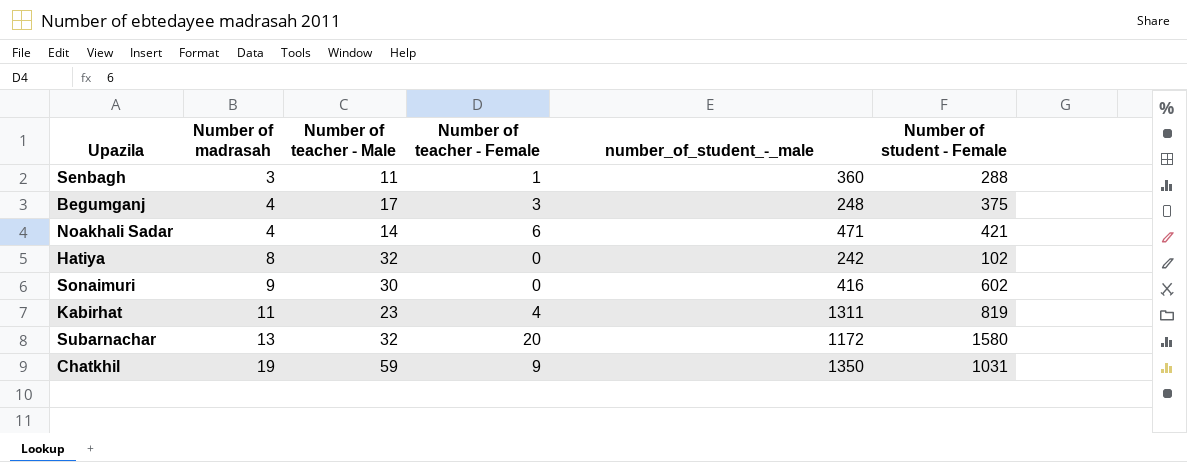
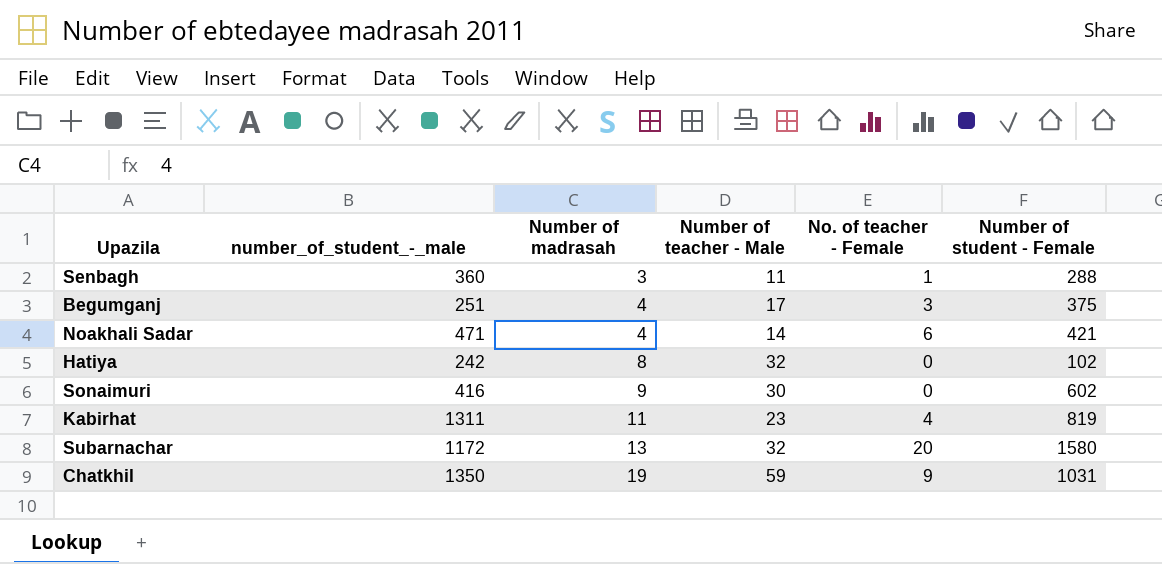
column number_of_student_-_male | position: 5 -> 2
column name: Number of teacher - Female -> No. of teacher - Female
Begumganj | number_of_student_-_male: 248 -> 251

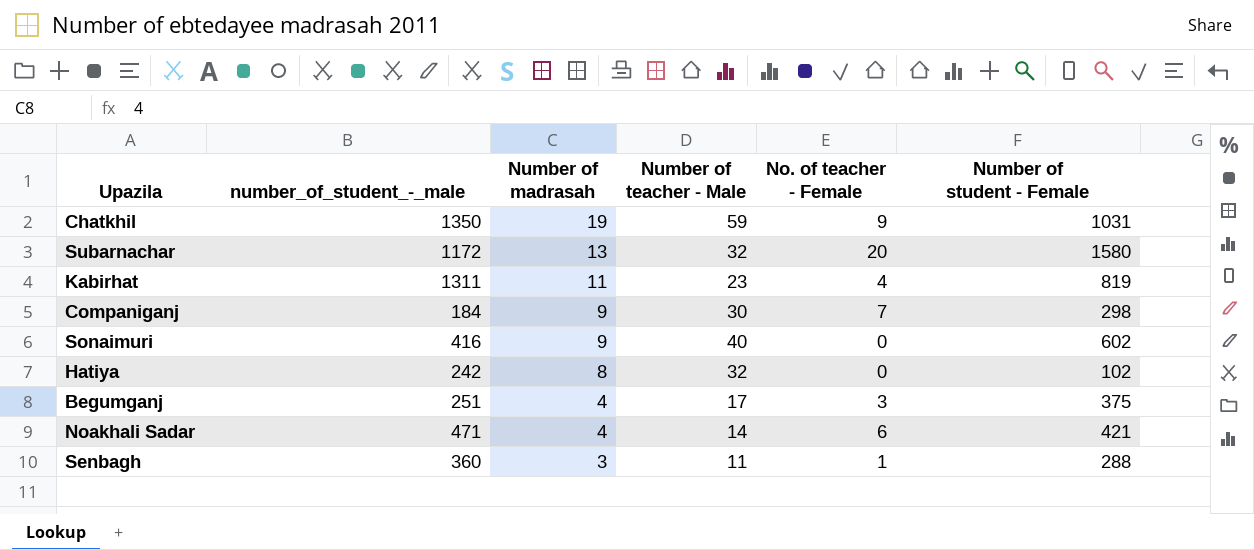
row order: Number of madrasah ascending -> Number of madrasah descending
row Companiganj: none -> 184 | 9 | 30 | 7 | 298
Sonaimuri | Number of teacher - Male: 30 -> 40

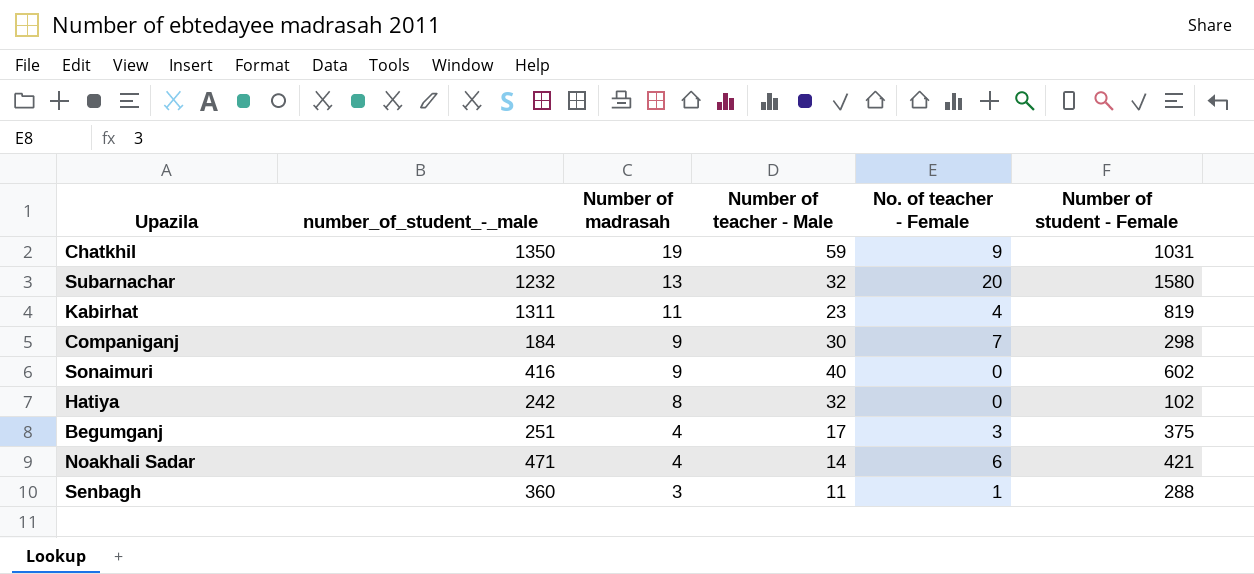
Subarnachar | number_of_student_-_male: 1172 -> 1232

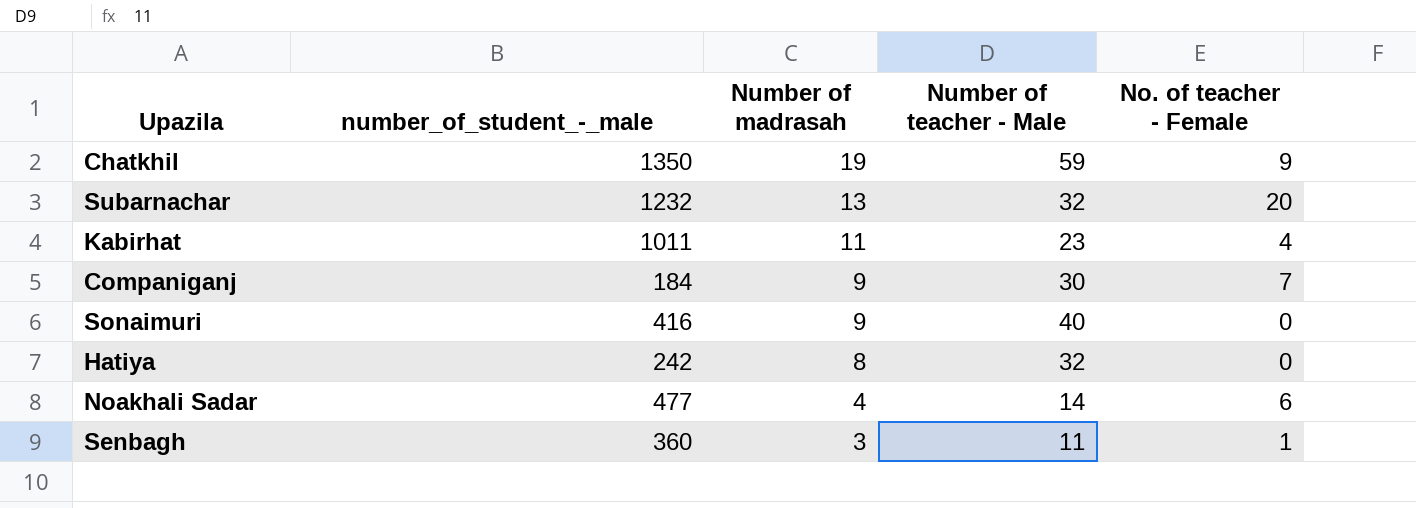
column Number of student - Female | position: 6 -> none
row Begumganj: 251 | 4 | 17 | 3 | 375 -> none
Kabirhat | number_of_student_-_male: 1311 -> 1011
Noakhali Sadar | number_of_student_-_male: 471 -> 477

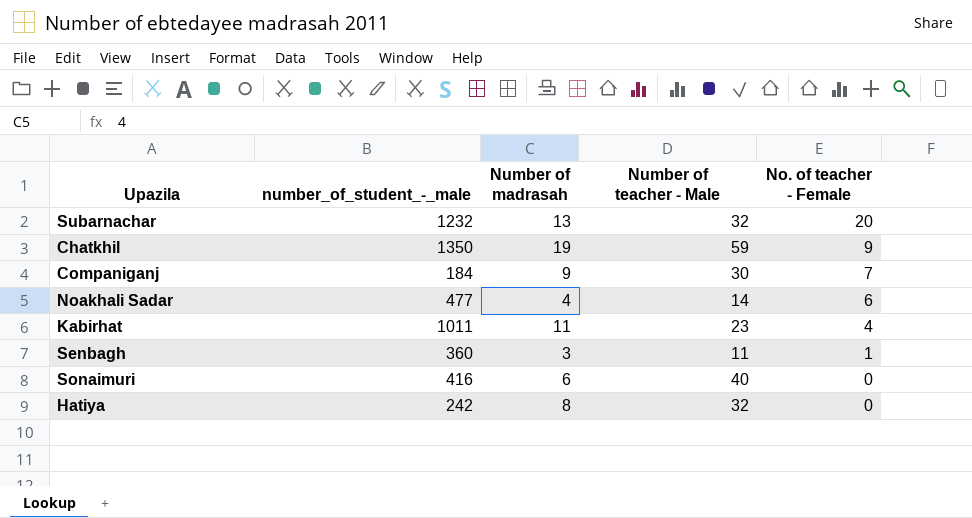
row order: Number of madrasah descending -> No. of teacher - Female descending
Sonaimuri | Number of madrasah: 9 -> 6

